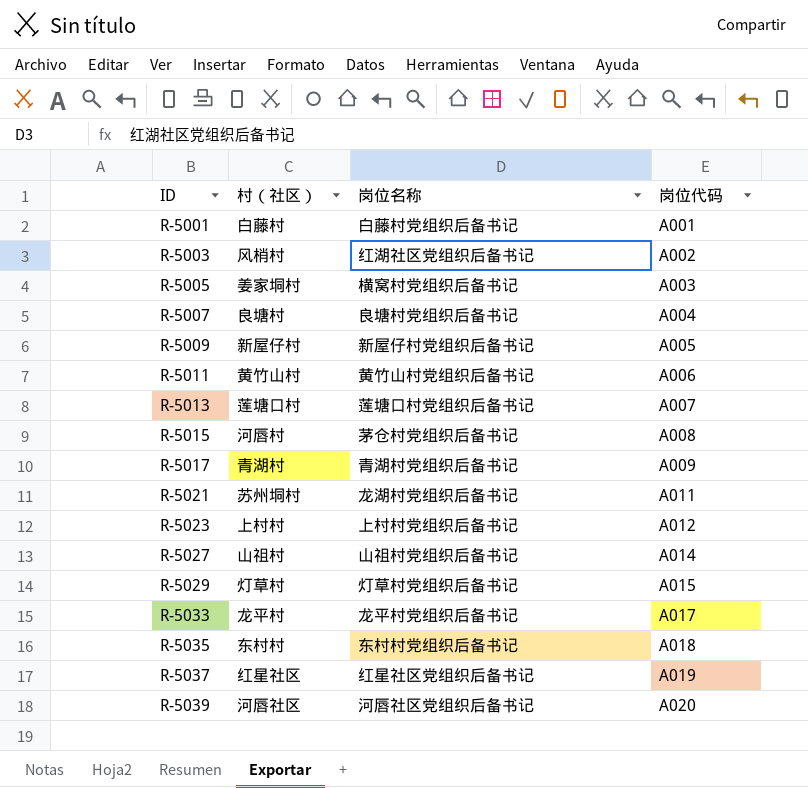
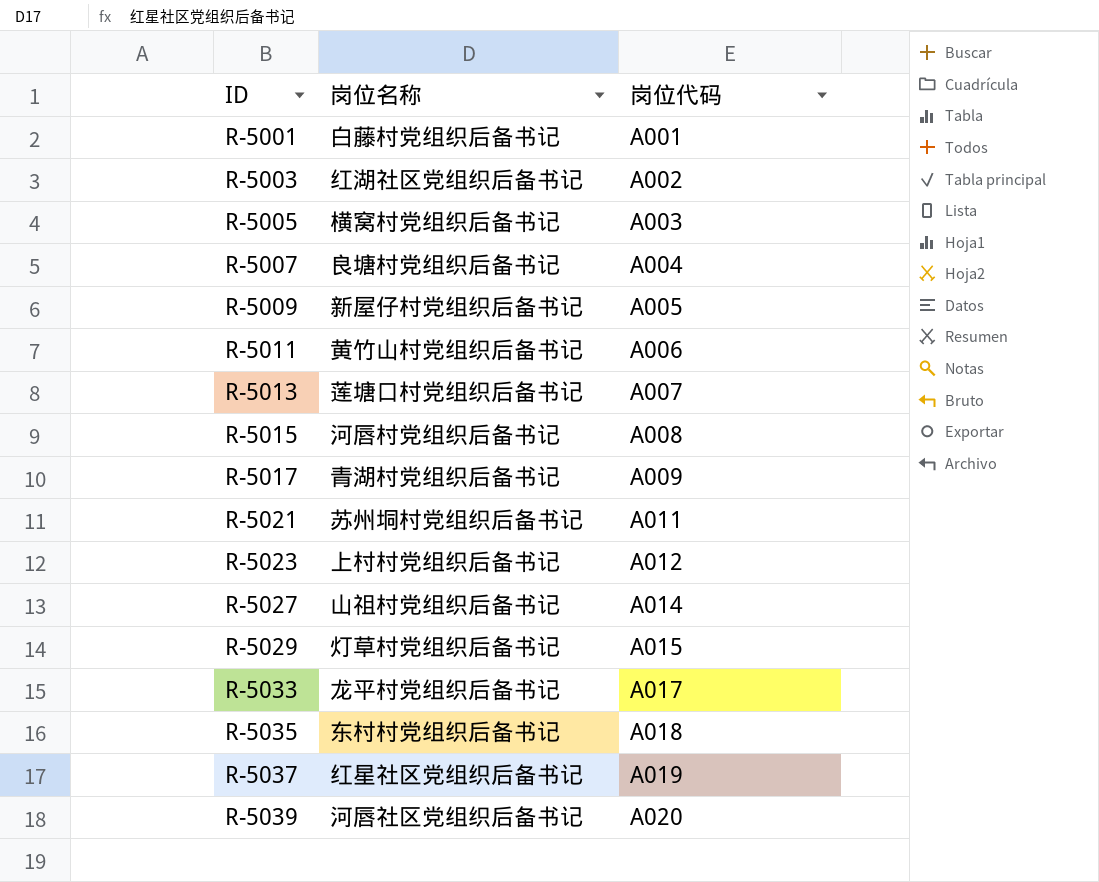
column 村（社区） | position: 2 -> none
R-5015 | 岗位名称: 茅仓村党组织后备书记 -> 河唇村党组织后备书记
R-5021 | 岗位名称: 龙湖村党组织后备书记 -> 苏州垌村党组织后备书记

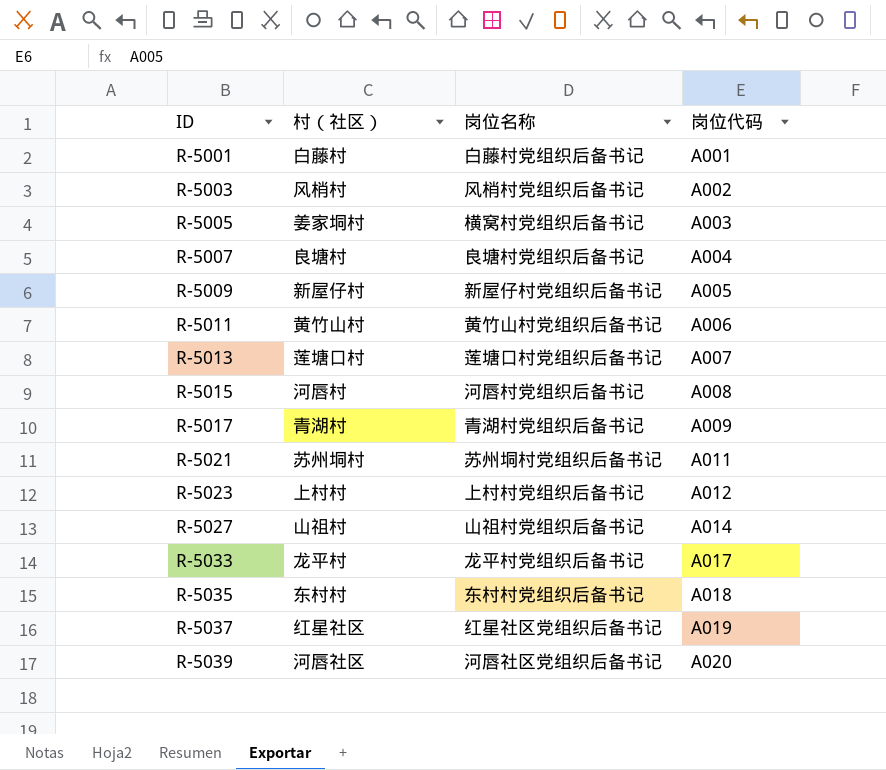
column 村（社区） | position: none -> 2
row R-5029: 灯草村党组织后备书记 | A015 -> none
R-5003 | 岗位名称: 红湖社区党组织后备书记 -> 风梢村党组织后备书记

